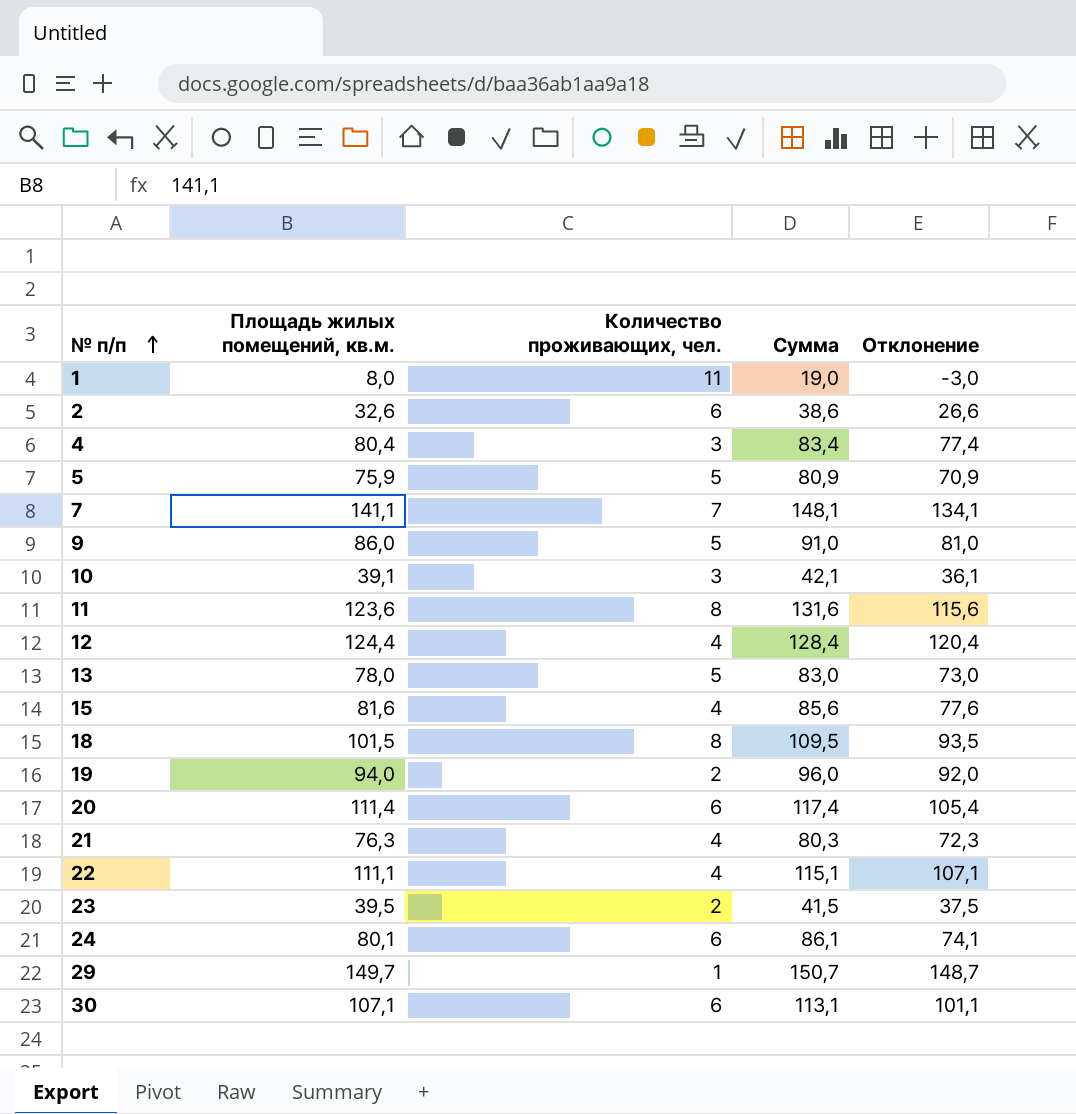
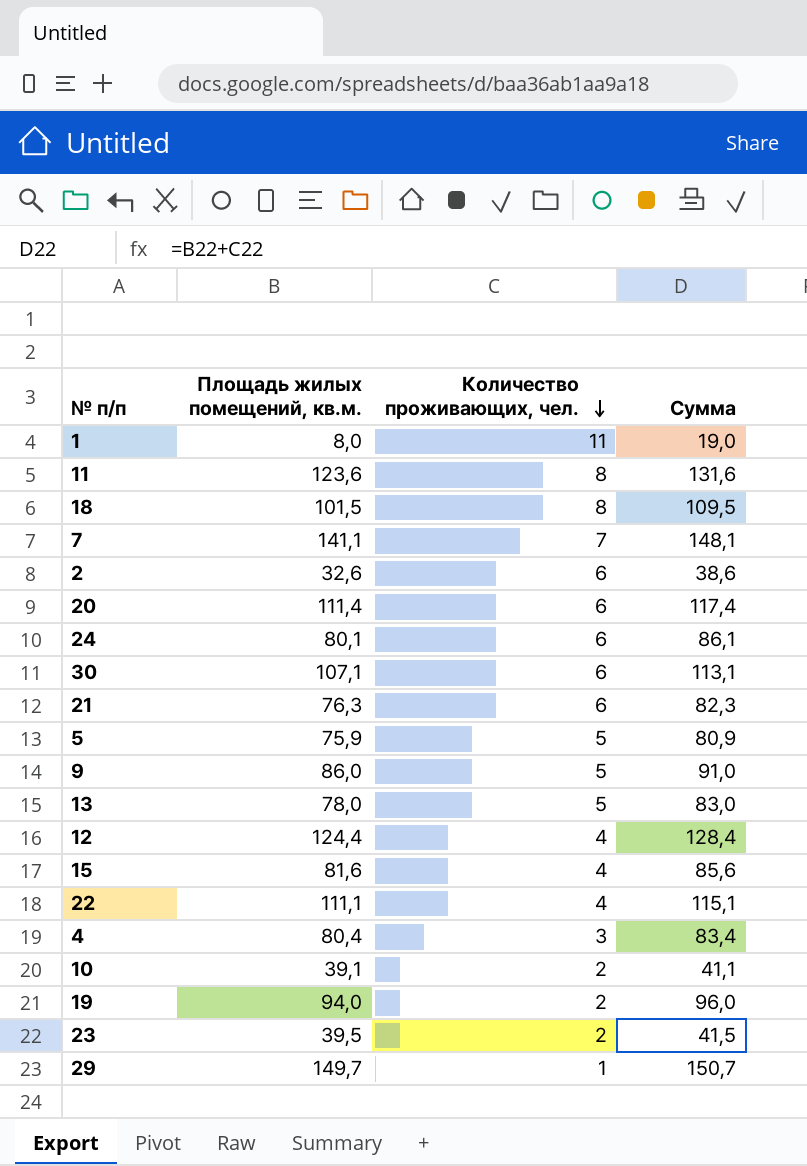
row order: № п/п ascending -> Количество проживающих, чел. descending
column Отклонение | formula: [Площадь жилых помещений, кв.м.] - [Количество проживающих, чел.] -> none
21 | Количество проживающих, чел.: 4 -> 6
21 | Сумма: 80,3 -> 82,3
10 | Количество проживающих, чел.: 3 -> 2
10 | Сумма: 42,1 -> 41,1

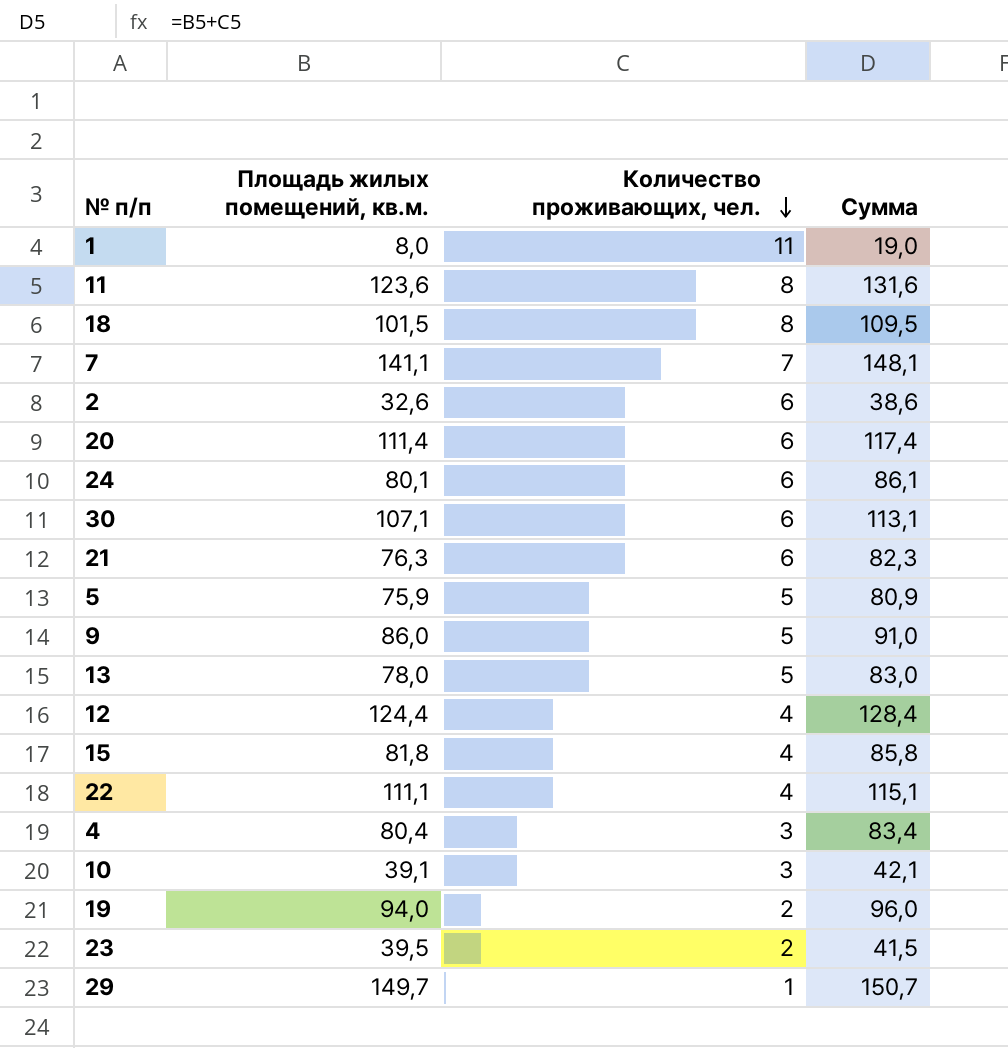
15 | Площадь жилых помещений, кв.м.: 81,6 -> 81,8
15 | Сумма: 85,6 -> 85,8
10 | Количество проживающих, чел.: 2 -> 3
10 | Сумма: 41,1 -> 42,1

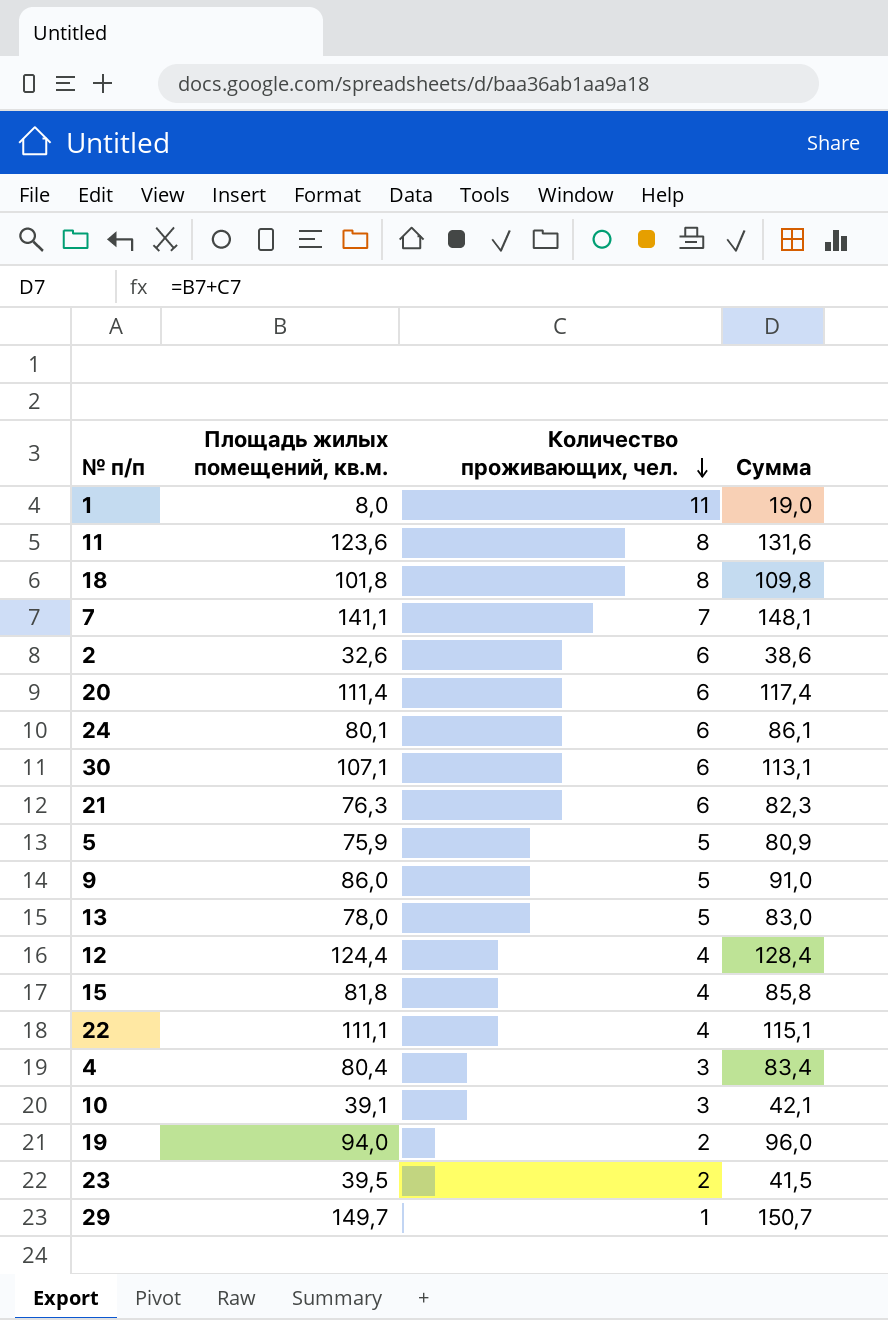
18 | Площадь жилых помещений, кв.м.: 101,5 -> 101,8
18 | Сумма: 109,5 -> 109,8

